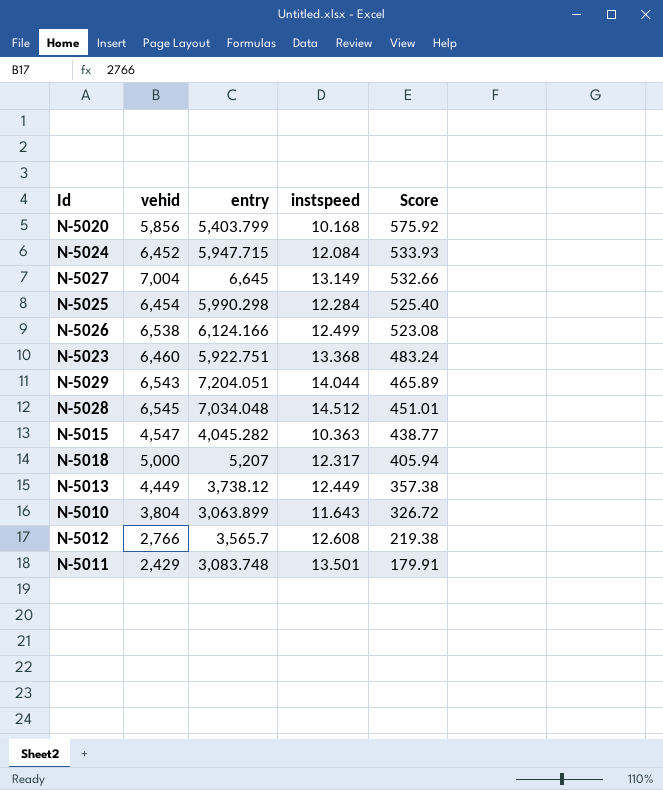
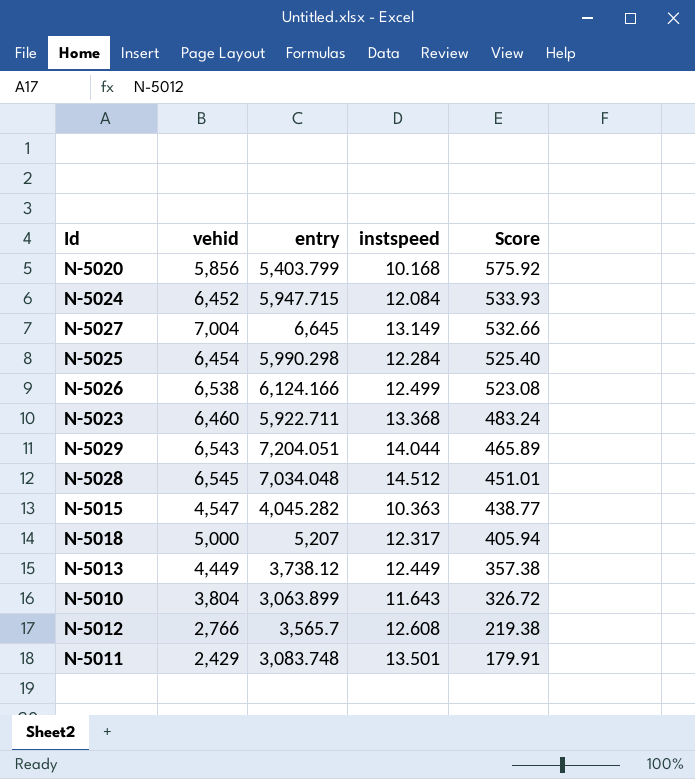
N-5023 | entry: 5,922.751 -> 5,922.711

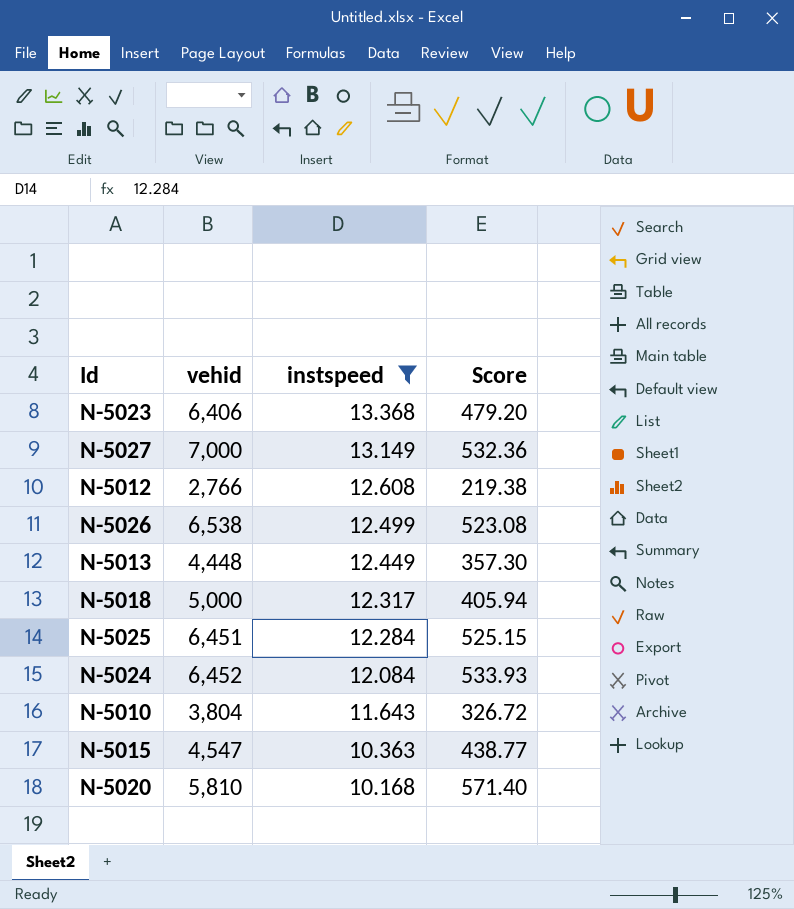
filter: none -> instspeed <= 13.368
row order: Score descending -> instspeed descending
column entry | position: 3 -> none
N-5023 | vehid: 6,460 -> 6,406
N-5023 | Score: 483.24 -> 479.20
N-5027 | vehid: 7,004 -> 7,000
N-5027 | Score: 532.66 -> 532.36
N-5013 | vehid: 4,449 -> 4,448
N-5013 | Score: 357.38 -> 357.30
N-5025 | vehid: 6,454 -> 6,451
N-5025 | Score: 525.40 -> 525.15
N-5020 | vehid: 5,856 -> 5,810
N-5020 | Score: 575.92 -> 571.40

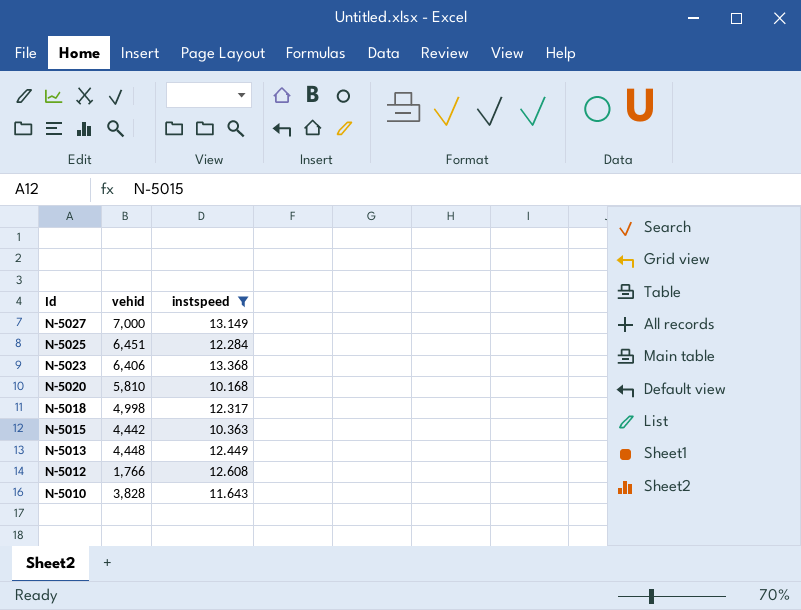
row order: instspeed descending -> Id descending
column Score | formula: [vehid] / [instspeed] -> none
row N-5026: 6,538 | 12.499 | 523.08 -> none
row N-5024: 6,452 | 12.084 | 533.93 -> none
N-5018 | vehid: 5,000 -> 4,998
N-5015 | vehid: 4,547 -> 4,442
N-5012 | vehid: 2,766 -> 1,766
N-5010 | vehid: 3,804 -> 3,828

